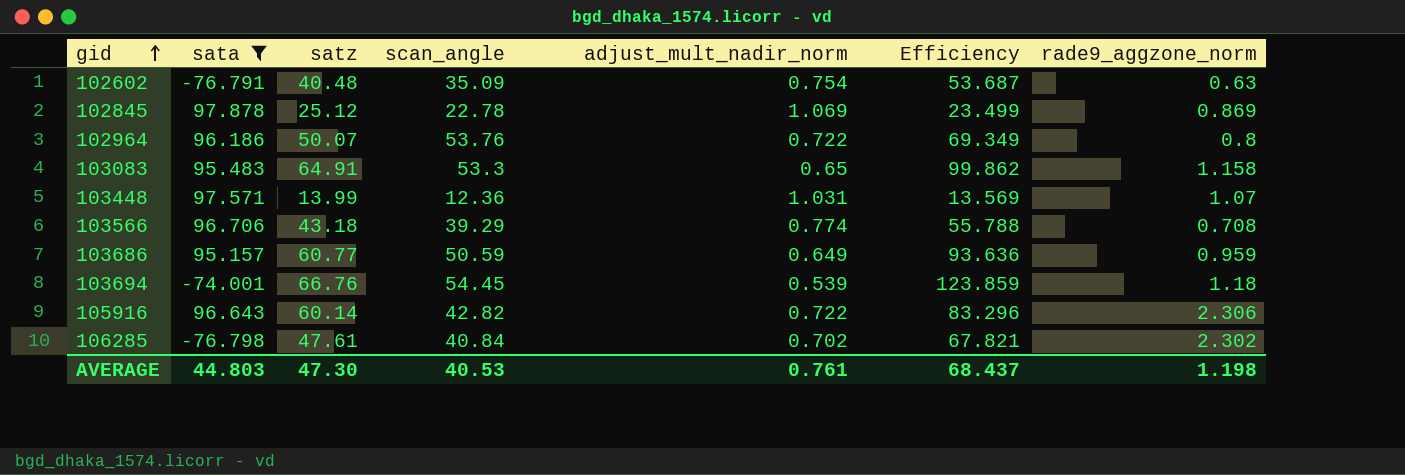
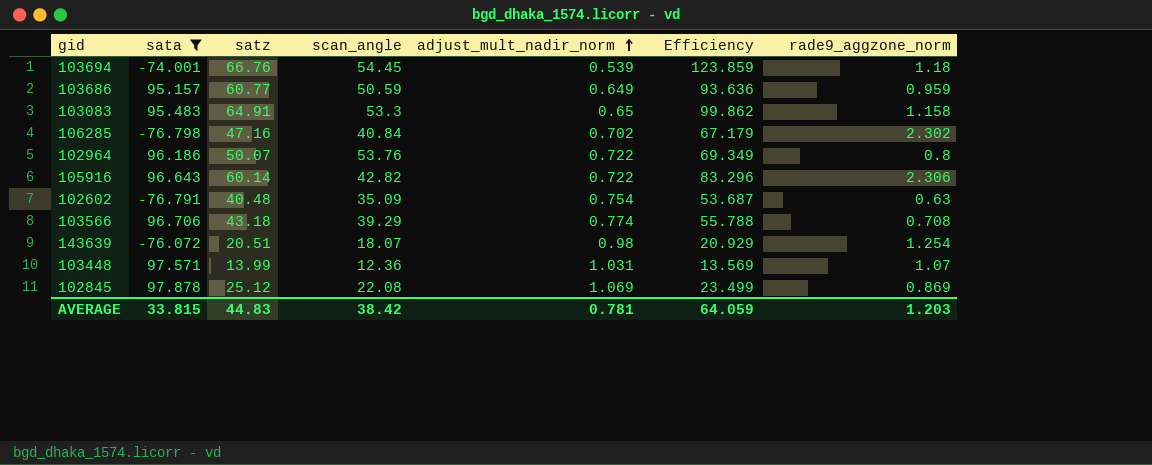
row order: gid ascending -> adjust_mult_nadir_norm ascending
106285 | satz: 47.61 -> 47.16
106285 | Efficiency: 67.821 -> 67.179
row 143639: none -> -76.072 | 20.51 | 18.07 | 0.98 | 20.929 | 1.254
102845 | scan_angle: 22.78 -> 22.08
AVERAGE | sata: 44.803 -> 33.815
AVERAGE | satz: 47.30 -> 44.83
AVERAGE | scan_angle: 40.53 -> 38.42
AVERAGE | adjust_mult_nadir_norm: 0.761 -> 0.781
AVERAGE | Efficiency: 68.437 -> 64.059
AVERAGE | rade9_aggzone_norm: 1.198 -> 1.203

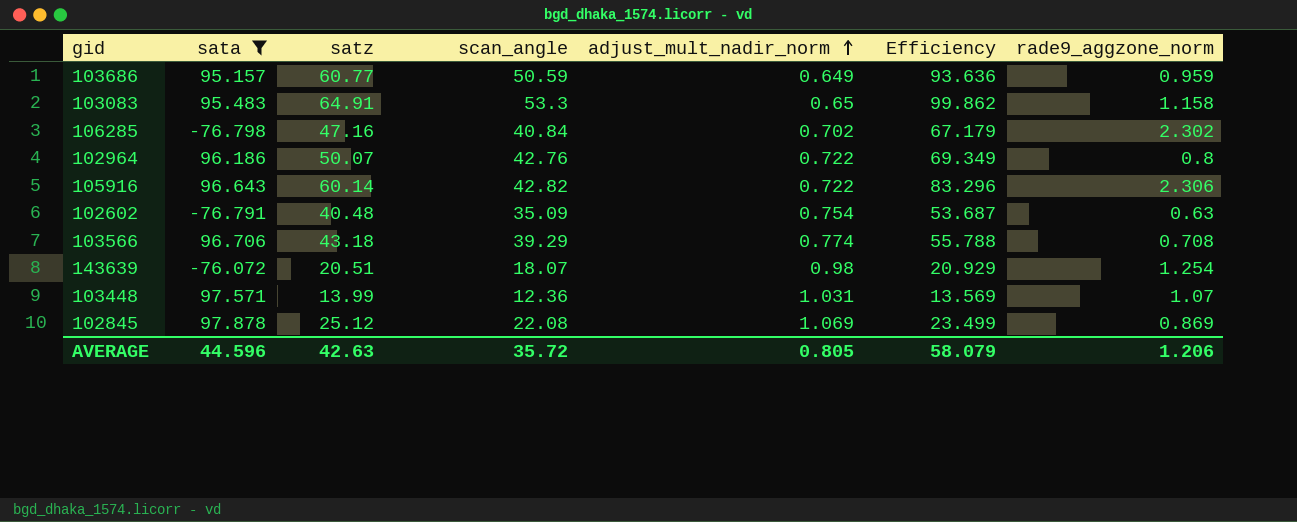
row 103694: -74.001 | 66.76 | 54.45 | 0.539 | 123.859 | 1.18 -> none
102964 | scan_angle: 53.76 -> 42.76
AVERAGE | sata: 33.815 -> 44.596
AVERAGE | satz: 44.83 -> 42.63
AVERAGE | scan_angle: 38.42 -> 35.72
AVERAGE | adjust_mult_nadir_norm: 0.781 -> 0.805
AVERAGE | Efficiency: 64.059 -> 58.079
AVERAGE | rade9_aggzone_norm: 1.203 -> 1.206

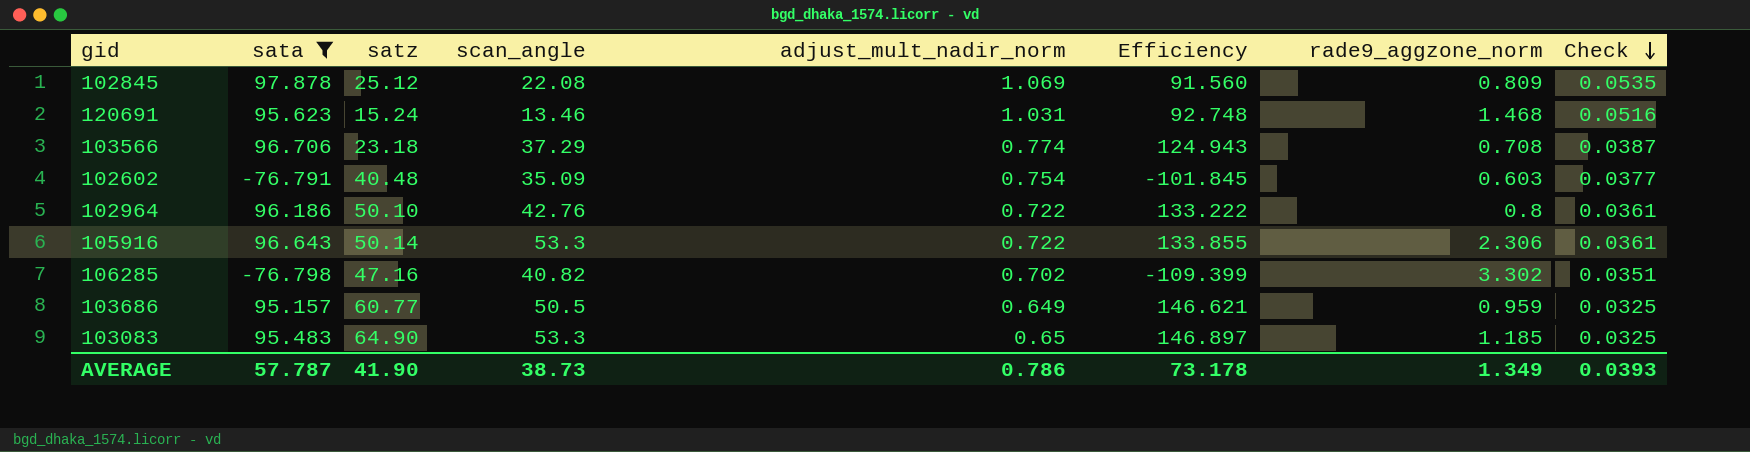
row order: adjust_mult_nadir_norm ascending -> Check descending
column Efficiency | formula: [satz] / [adjust_mult_nadir_norm] -> [sata] / [adjust_mult_nadir_norm]
column Check | formula: none -> [adjust_mult_nadir_norm] * 0.05
row 143639: -76.072 | 20.51 | 18.07 | 0.98 | 20.929 | 1.254 -> none
row 103448: 97.571 | 13.99 | 12.36 | 1.031 | 13.569 | 1.07 -> none
102845 | rade9_aggzone_norm: 0.869 -> 0.809
row 120691: none -> 95.623 | 15.24 | 13.46 | 1.031 | 92.748 | 1.468 | 0.0516
103566 | satz: 43.18 -> 23.18
103566 | scan_angle: 39.29 -> 37.29
102602 | rade9_aggzone_norm: 0.63 -> 0.603
102964 | satz: 50.07 -> 50.10
105916 | satz: 60.14 -> 50.14
105916 | scan_angle: 42.82 -> 53.3
106285 | scan_angle: 40.84 -> 40.82
106285 | rade9_aggzone_norm: 2.302 -> 3.302
103686 | scan_angle: 50.59 -> 50.5
103083 | satz: 64.91 -> 64.90
103083 | rade9_aggzone_norm: 1.158 -> 1.185
AVERAGE | sata: 44.596 -> 57.787
AVERAGE | satz: 42.63 -> 41.90
AVERAGE | scan_angle: 35.72 -> 38.73
AVERAGE | adjust_mult_nadir_norm: 0.805 -> 0.786
AVERAGE | Efficiency: 58.079 -> 73.178
AVERAGE | rade9_aggzone_norm: 1.206 -> 1.349

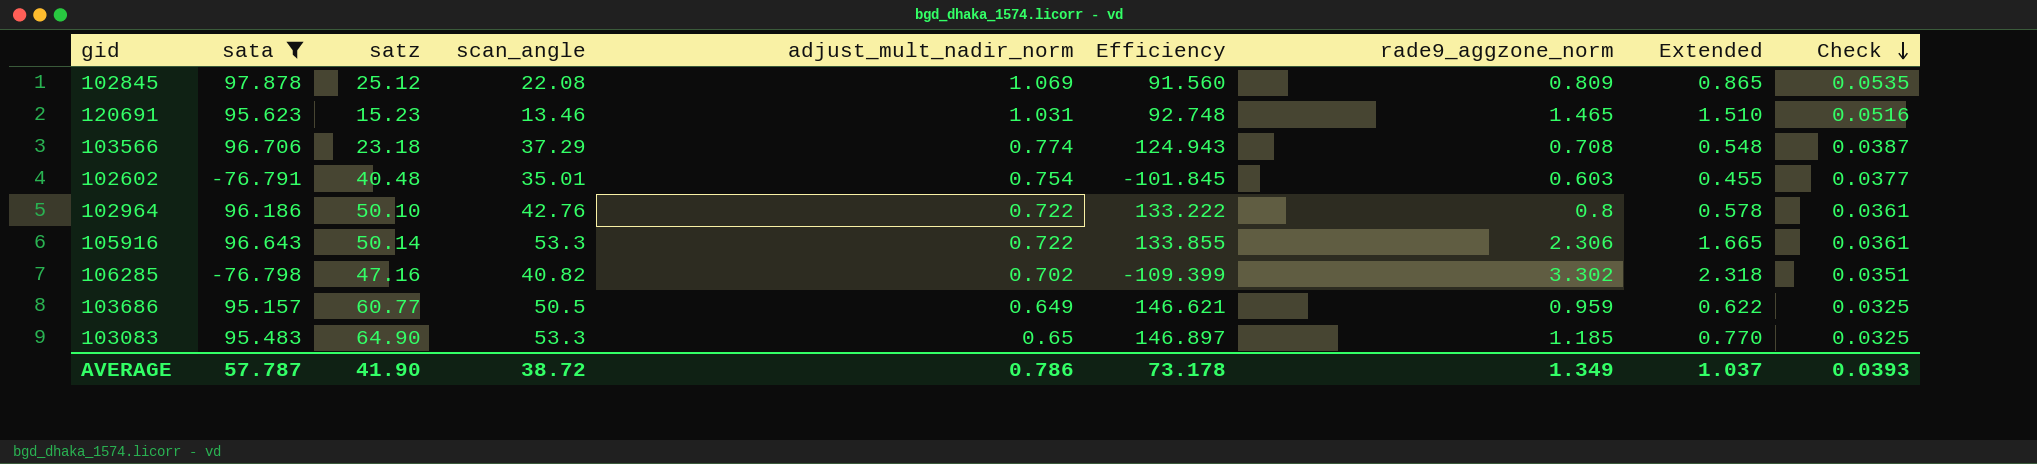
column Extended | formula: none -> [adjust_mult_nadir_norm] * [rade9_aggzone_norm]
120691 | satz: 15.24 -> 15.23
120691 | rade9_aggzone_norm: 1.468 -> 1.465
102602 | scan_angle: 35.09 -> 35.01
AVERAGE | scan_angle: 38.73 -> 38.72

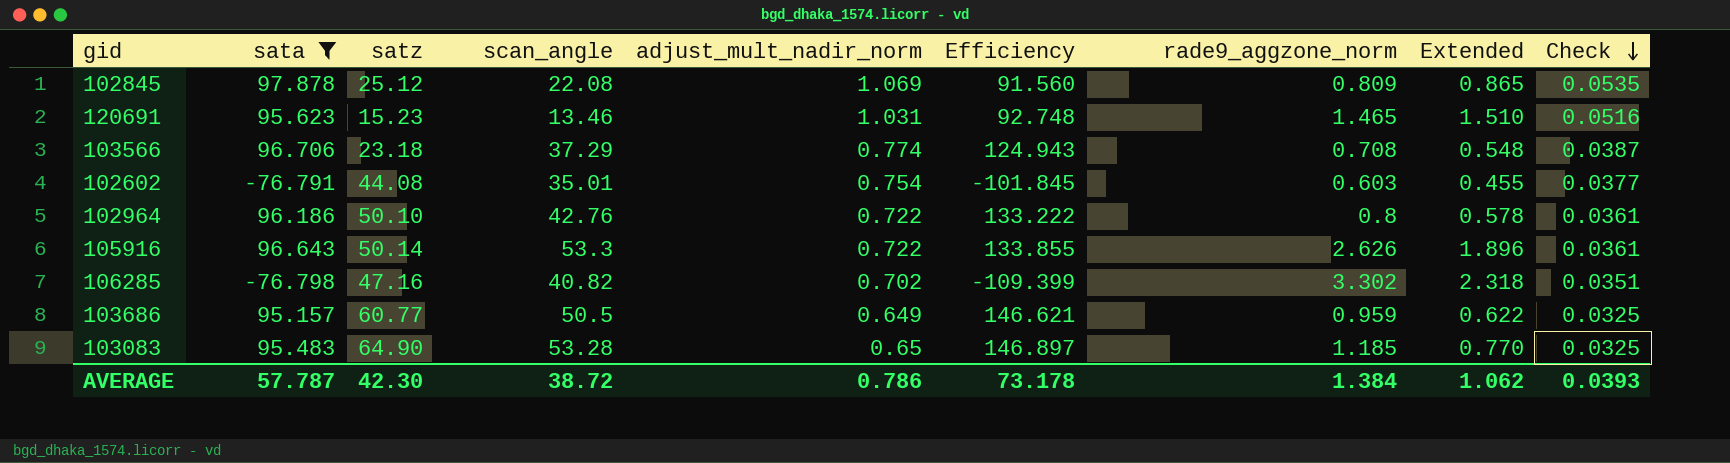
102602 | satz: 40.48 -> 44.08
105916 | rade9_aggzone_norm: 2.306 -> 2.626
105916 | Extended: 1.665 -> 1.896
103083 | scan_angle: 53.3 -> 53.28
AVERAGE | satz: 41.90 -> 42.30
AVERAGE | rade9_aggzone_norm: 1.349 -> 1.384
AVERAGE | Extended: 1.037 -> 1.062

